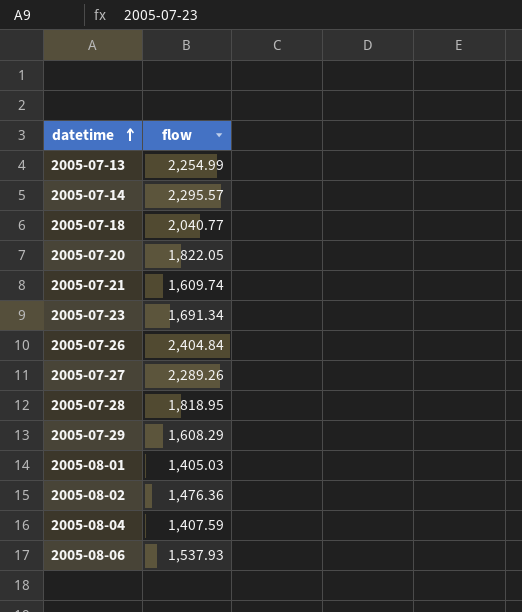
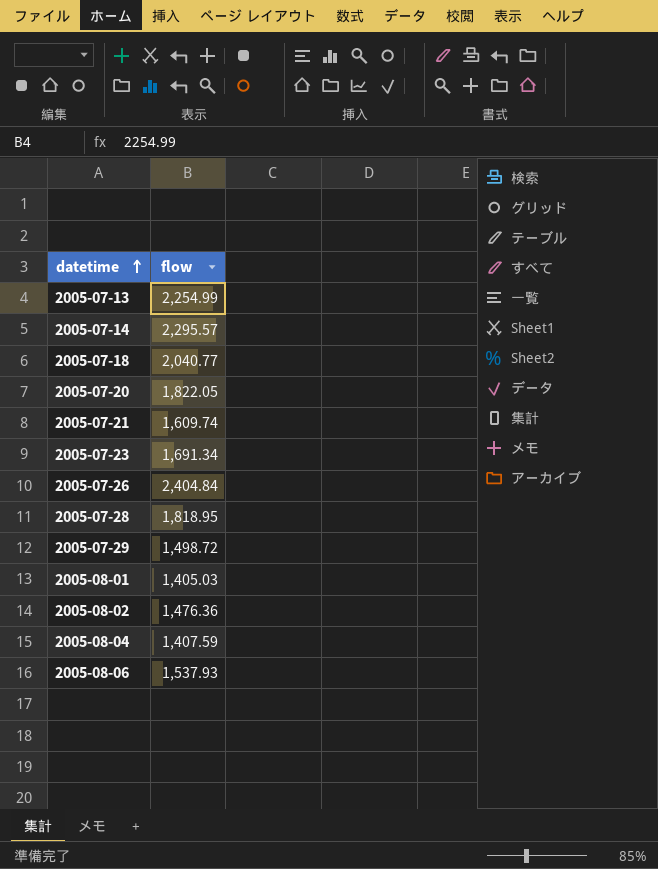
row 2005-07-27: 2,289.26 -> none
2005-07-29 | flow: 1,608.29 -> 1,498.72

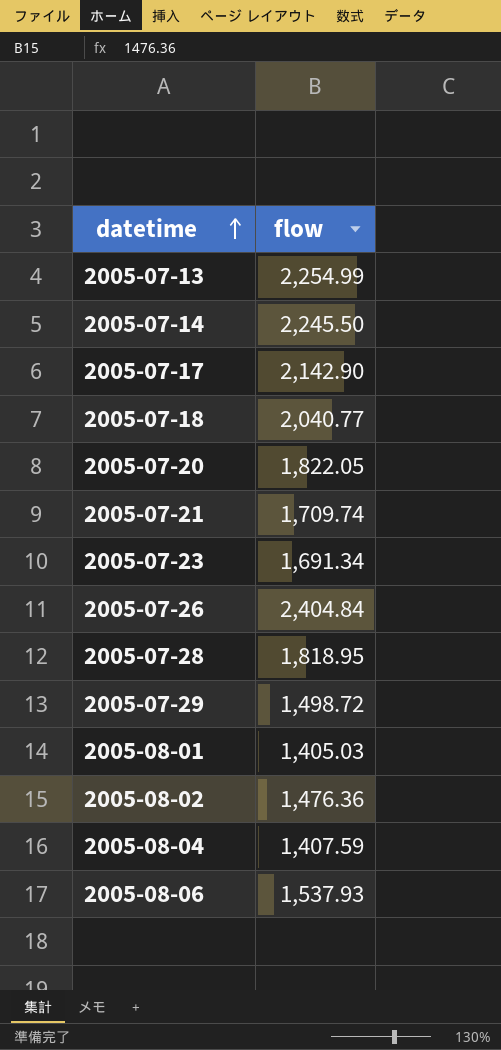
2005-07-14 | flow: 2,295.57 -> 2,245.50
row 2005-07-17: none -> 2,142.90
2005-07-21 | flow: 1,609.74 -> 1,709.74

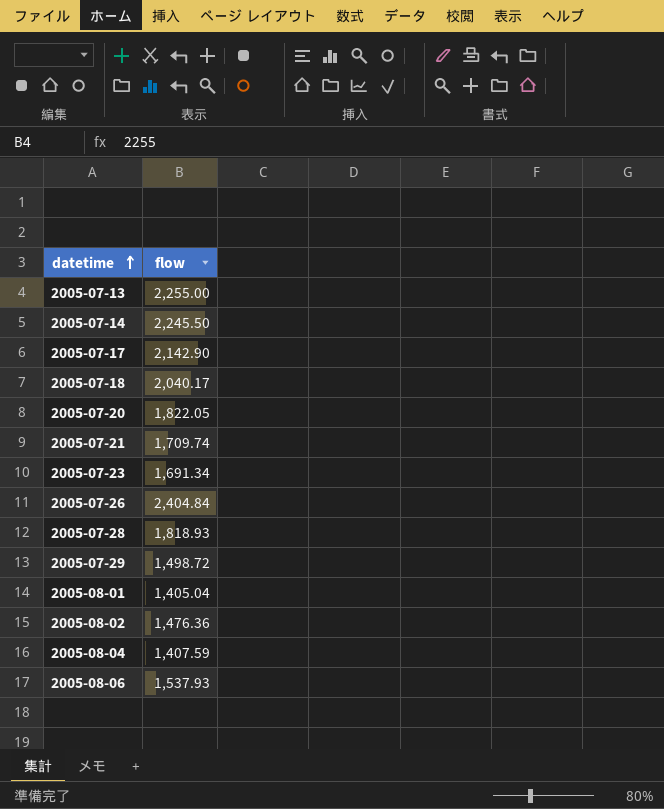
2005-07-13 | flow: 2,254.99 -> 2,255.00
2005-07-18 | flow: 2,040.77 -> 2,040.17
2005-07-28 | flow: 1,818.95 -> 1,818.93
2005-08-01 | flow: 1,405.03 -> 1,405.04

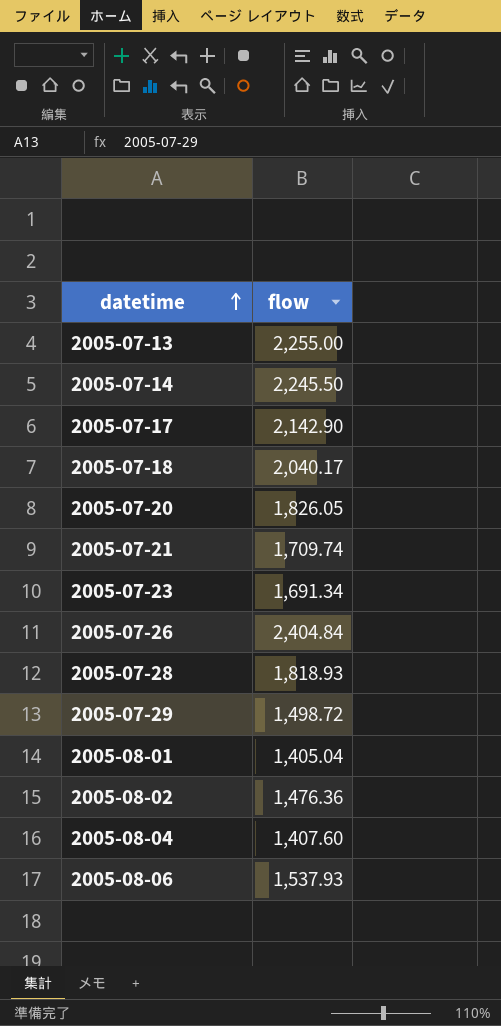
2005-07-20 | flow: 1,822.05 -> 1,826.05
2005-08-04 | flow: 1,407.59 -> 1,407.60

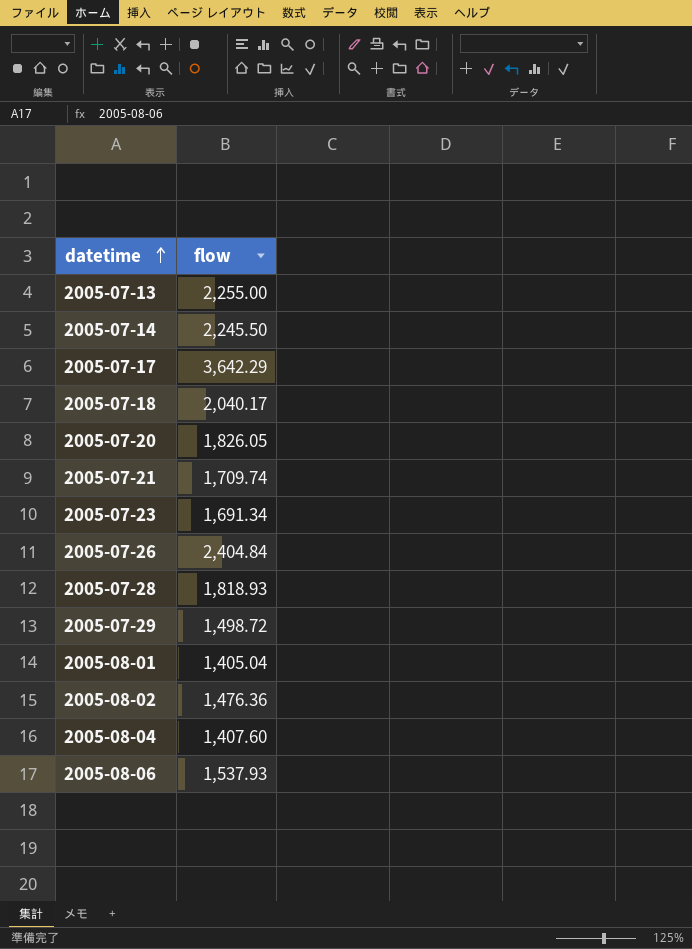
2005-07-17 | flow: 2,142.90 -> 3,642.29

